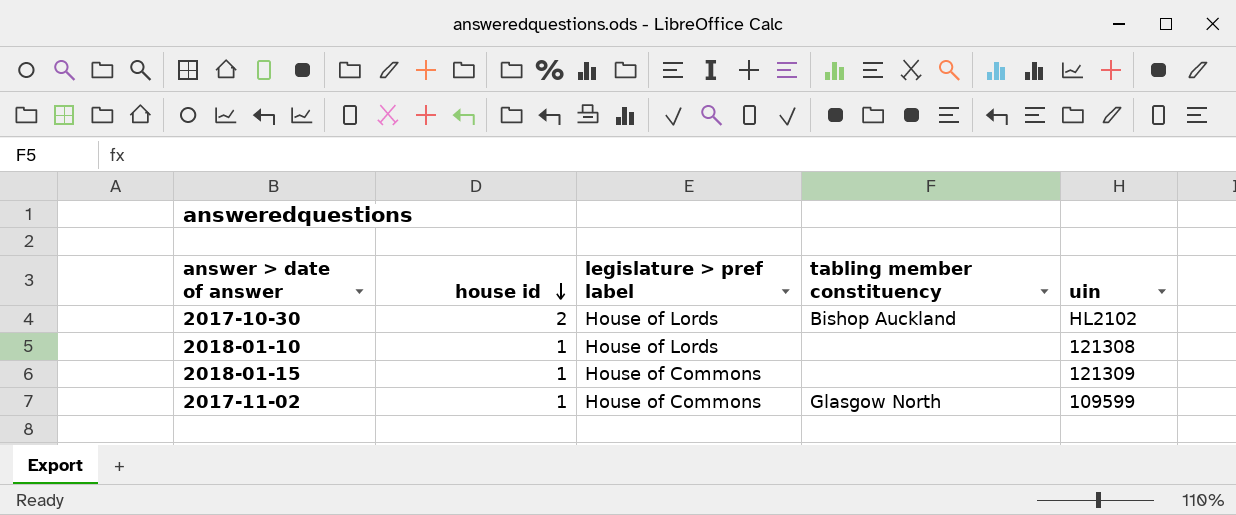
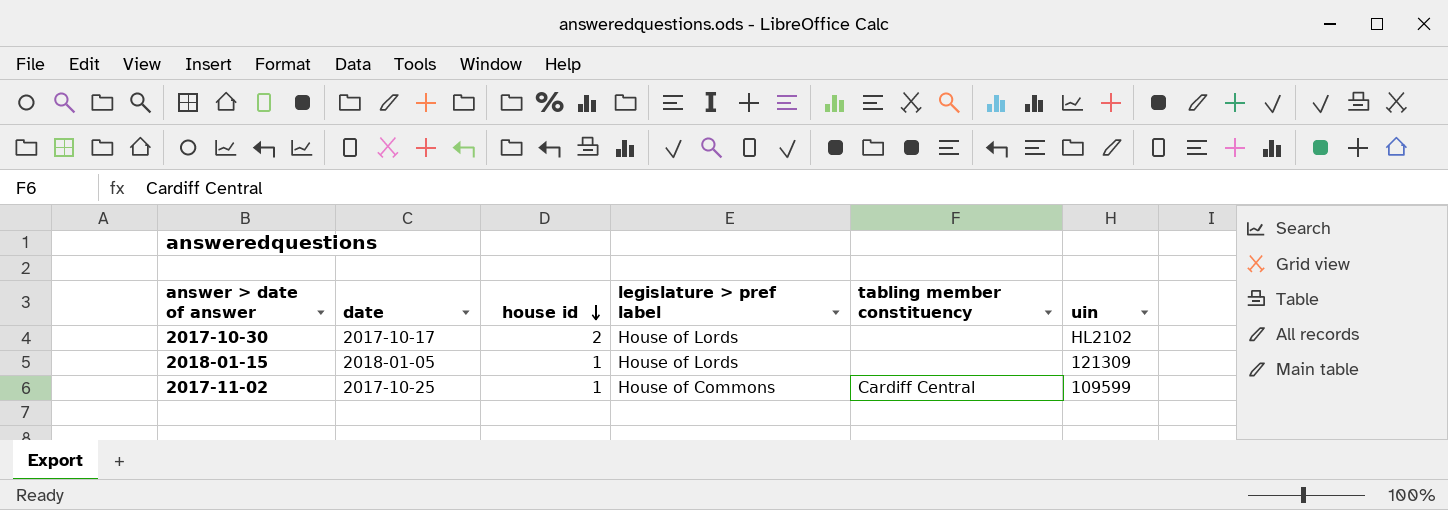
column date | position: none -> 2
row 2018-01-10: 1 | House of Lords | none | 121308 -> none
2017-10-30 | tabling member constituency: Bishop Auckland -> none
2018-01-15 | legislature > pref label: House of Commons -> House of Lords
2017-11-02 | tabling member constituency: Glasgow North -> Cardiff Central

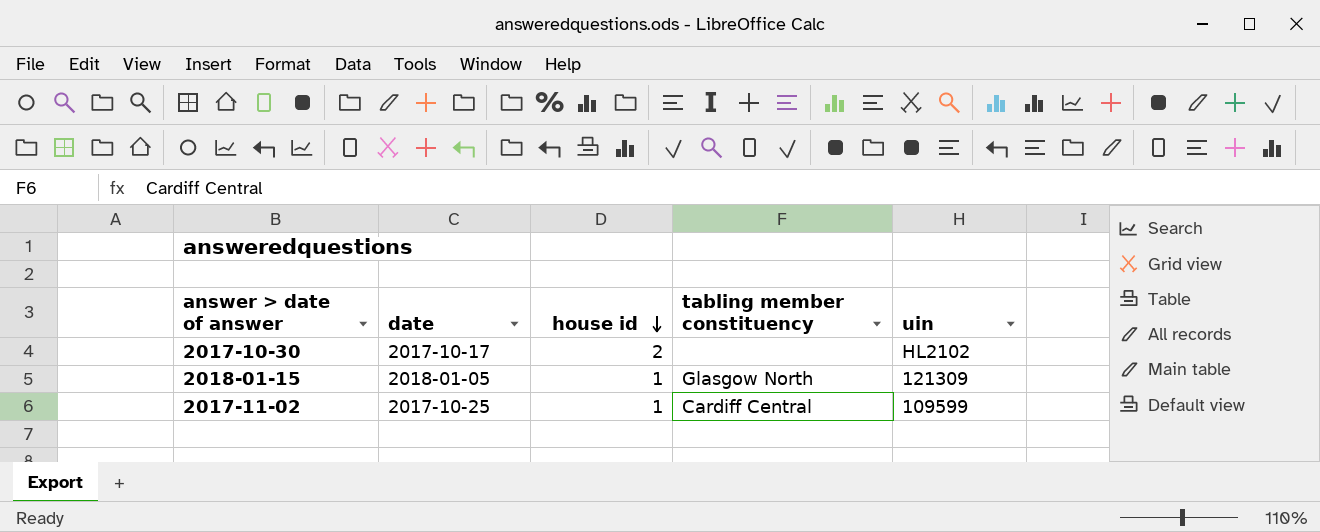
column legislature > pref label | position: 4 -> none
2018-01-15 | tabling member constituency: none -> Glasgow North

